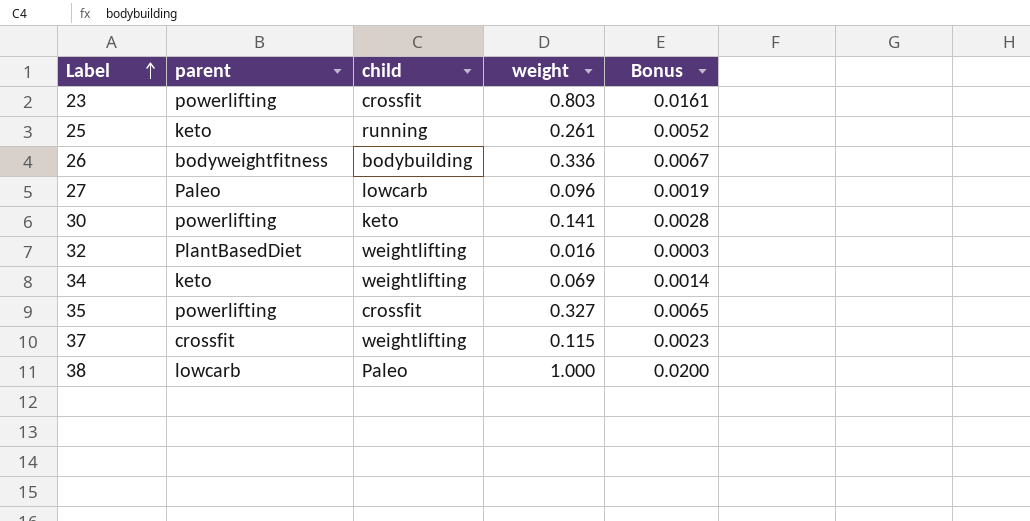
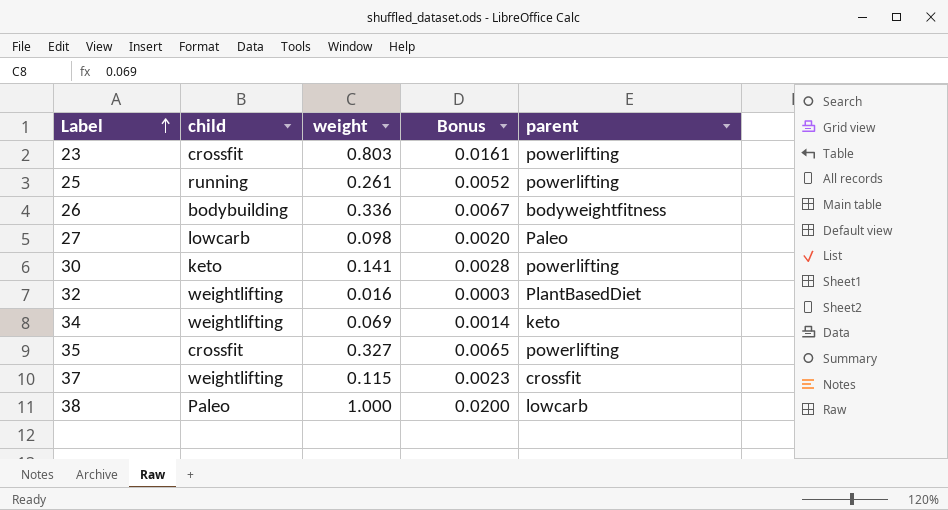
column parent | position: 2 -> 5
25 | parent: keto -> powerlifting
27 | weight: 0.096 -> 0.098
27 | Bonus: 0.0019 -> 0.0020

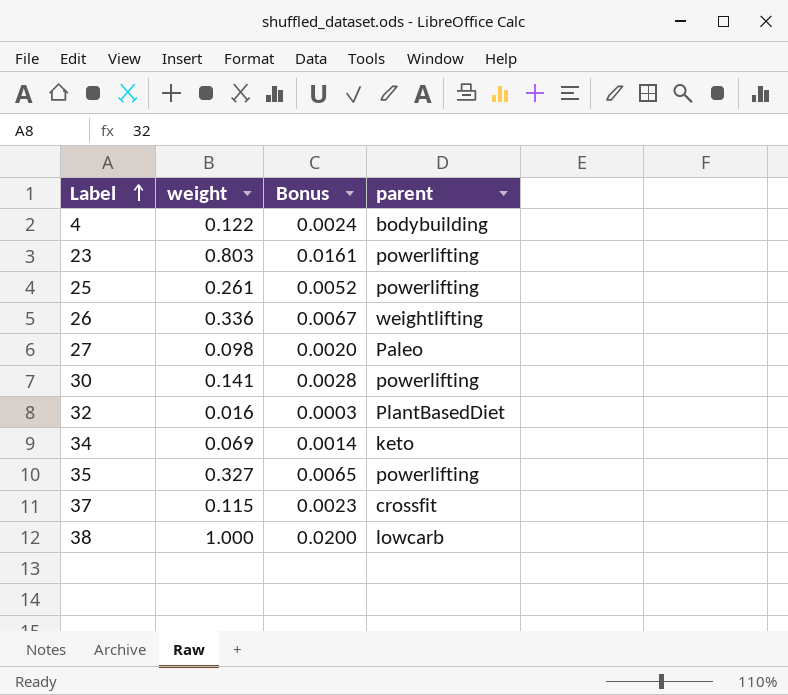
column child | position: 2 -> none
row 4: none -> 0.122 | 0.0024 | bodybuilding
26 | parent: bodyweightfitness -> weightlifting

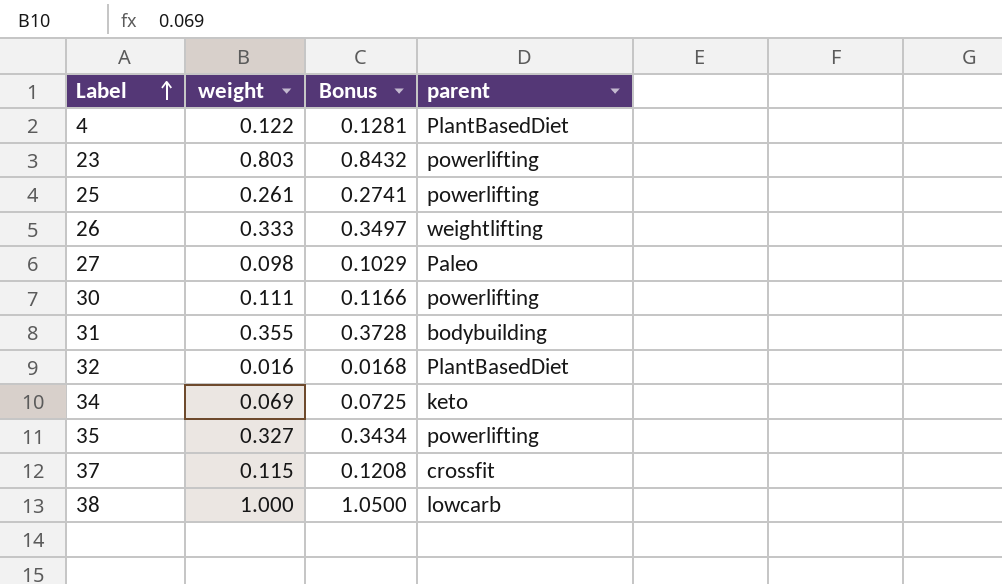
column Bonus | formula: [weight] * 0.02 -> [weight] * 1.05
4 | parent: bodybuilding -> PlantBasedDiet
26 | weight: 0.336 -> 0.333
30 | weight: 0.141 -> 0.111
row 31: none -> 0.355 | 0.3728 | bodybuilding

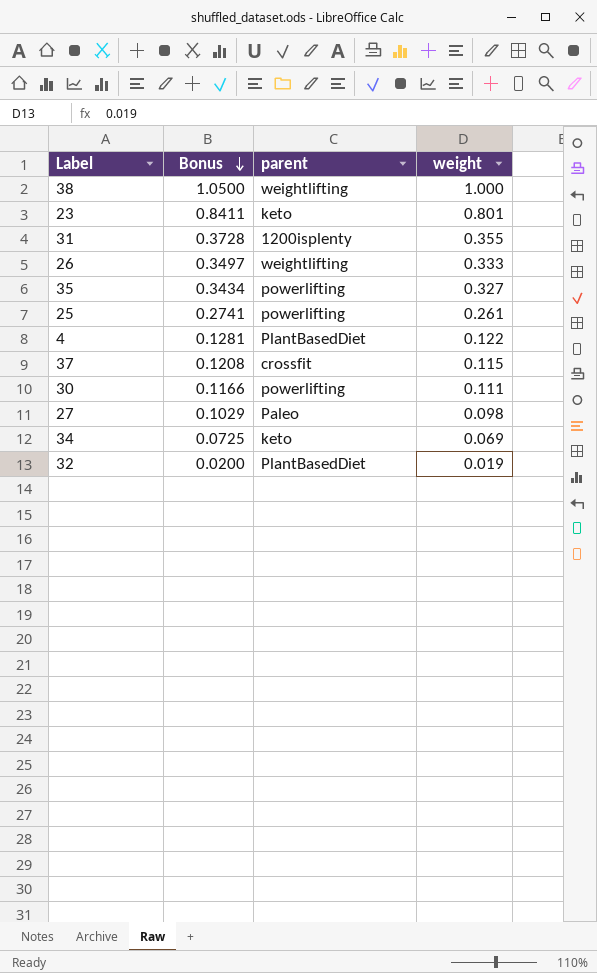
row order: Label ascending -> Bonus descending
column weight | position: 2 -> 4
38 | parent: lowcarb -> weightlifting
23 | Bonus: 0.8432 -> 0.8411
23 | parent: powerlifting -> keto
23 | weight: 0.803 -> 0.801
31 | parent: bodybuilding -> 1200isplenty
32 | Bonus: 0.0168 -> 0.0200
32 | weight: 0.016 -> 0.019

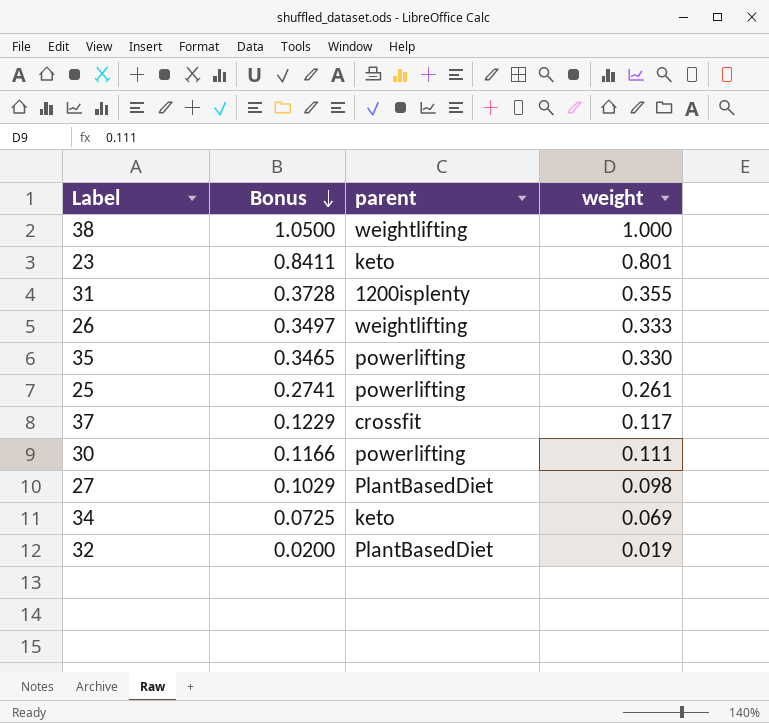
row 4: 0.1281 | PlantBasedDiet | 0.122 -> none
35 | Bonus: 0.3434 -> 0.3465
35 | weight: 0.327 -> 0.330
37 | Bonus: 0.1208 -> 0.1229
37 | weight: 0.115 -> 0.117
27 | parent: Paleo -> PlantBasedDiet

